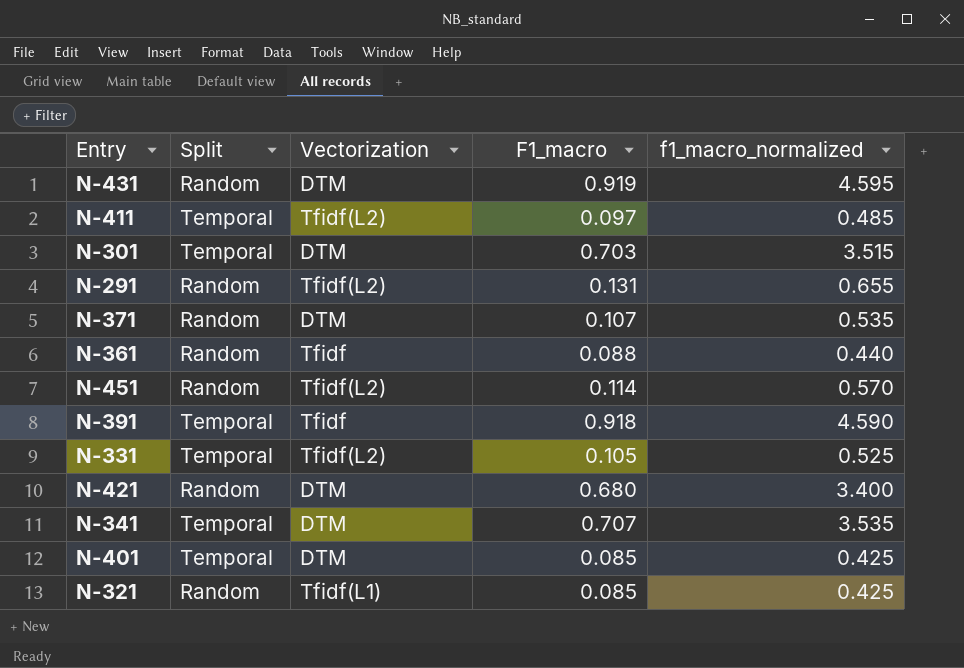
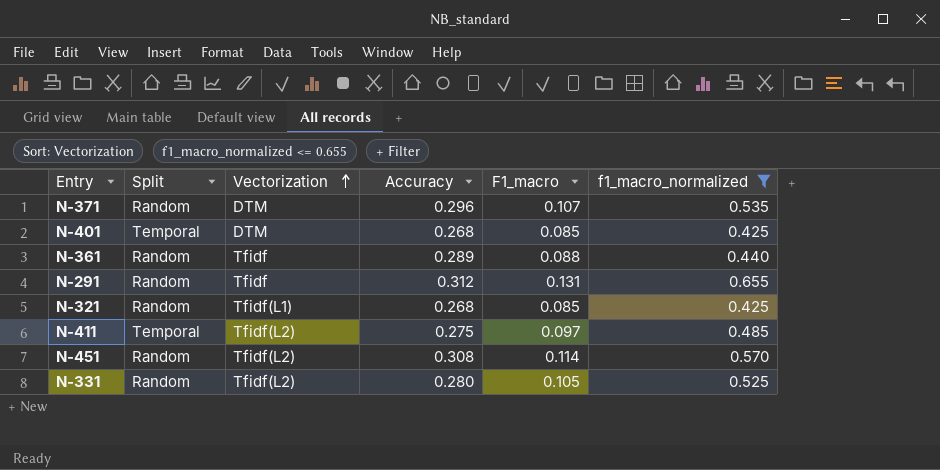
filter: none -> f1_macro_normalized <= 0.655
row order: none -> Vectorization ascending
column Accuracy | position: none -> 4
N-291 | Vectorization: Tfidf(L2) -> Tfidf
N-331 | Split: Temporal -> Random

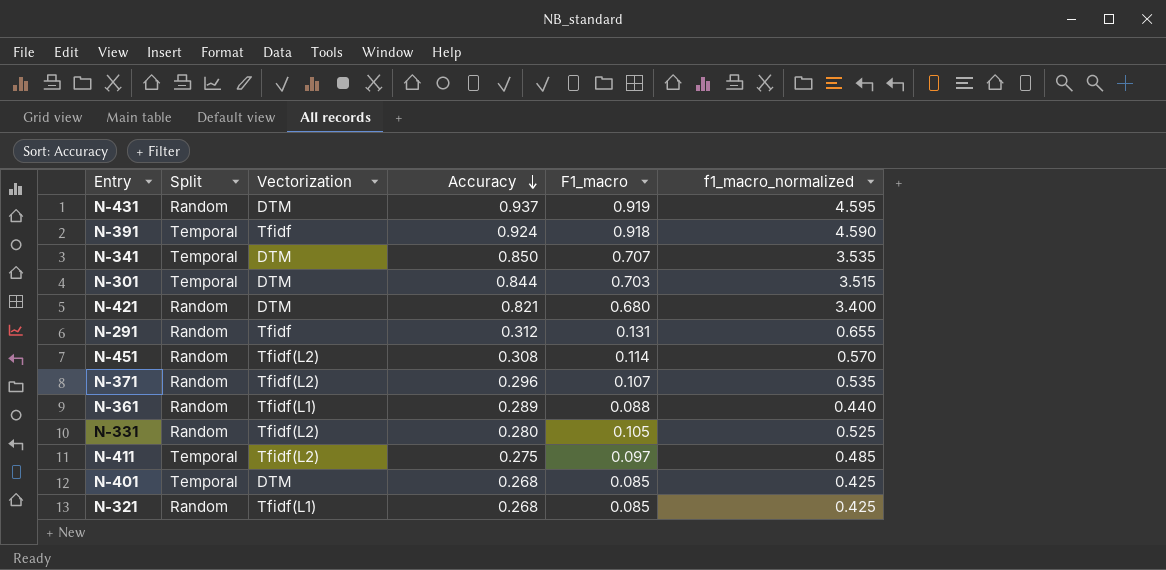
filter: f1_macro_normalized <= 0.655 -> none
row order: Vectorization ascending -> Accuracy descending
N-371 | Vectorization: DTM -> Tfidf(L2)
N-361 | Vectorization: Tfidf -> Tfidf(L1)

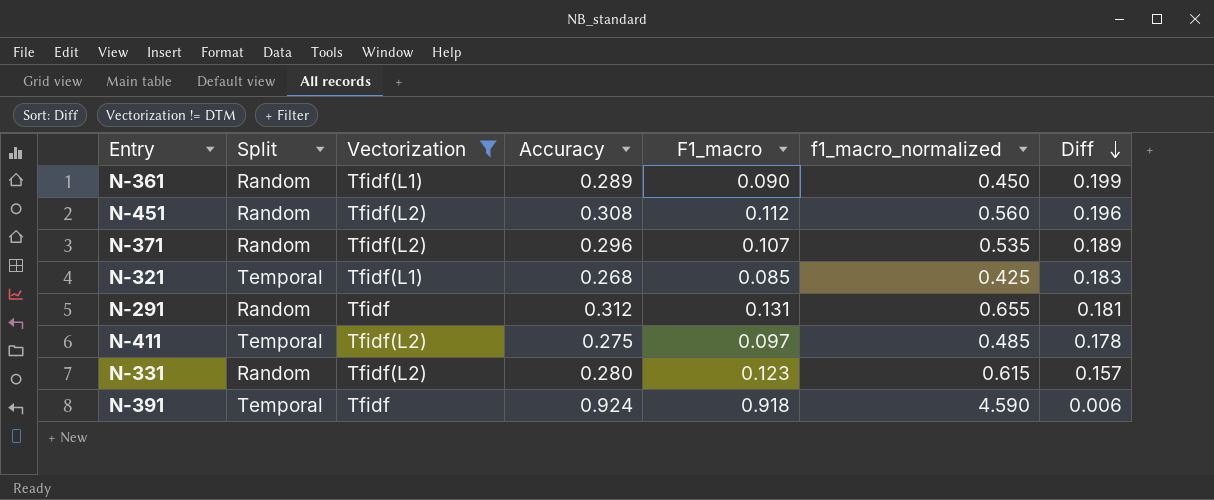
filter: none -> Vectorization != DTM
row order: Accuracy descending -> Diff descending
column Diff | formula: none -> [Accuracy] - [F1_macro]
N-361 | F1_macro: 0.088 -> 0.090
N-361 | f1_macro_normalized: 0.440 -> 0.450
N-451 | F1_macro: 0.114 -> 0.112
N-451 | f1_macro_normalized: 0.570 -> 0.560
N-321 | Split: Random -> Temporal
N-331 | F1_macro: 0.105 -> 0.123
N-331 | f1_macro_normalized: 0.525 -> 0.615

